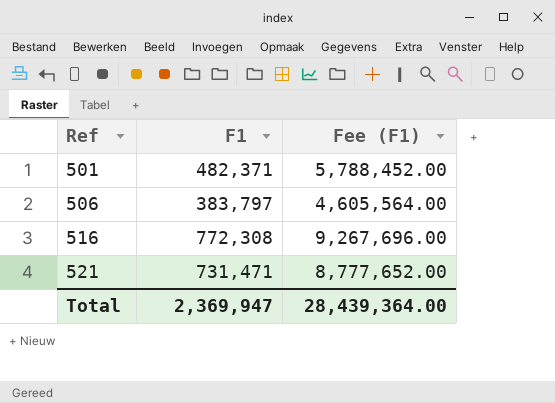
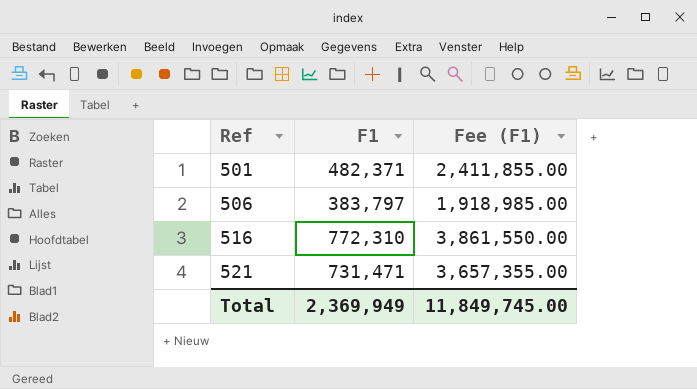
column Fee (F1) | formula: [F1] * 12 -> [F1] * 5
516 | F1: 772,308 -> 772,310
Total | F1: 2,369,947 -> 2,369,949
Total | Fee (F1): 28,439,364.00 -> 11,849,745.00

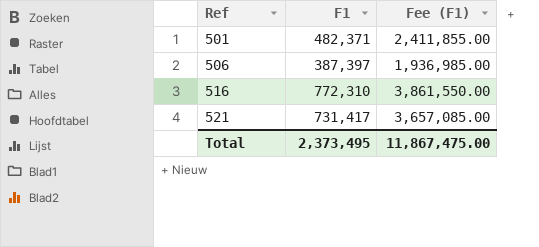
506 | F1: 383,797 -> 387,397
506 | Fee (F1): 1,918,985.00 -> 1,936,985.00
521 | F1: 731,471 -> 731,417
521 | Fee (F1): 3,657,355.00 -> 3,657,085.00
Total | F1: 2,369,949 -> 2,373,495
Total | Fee (F1): 11,849,745.00 -> 11,867,475.00

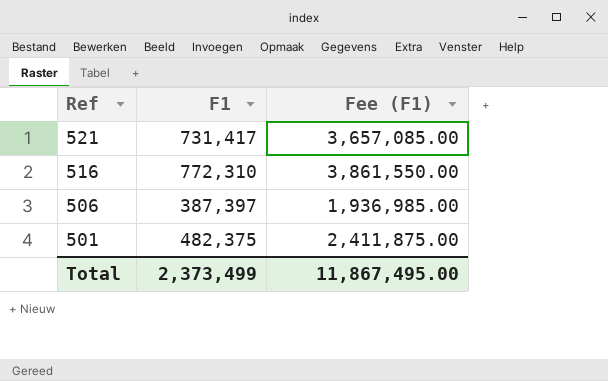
row order: Ref ascending -> Ref descending
501 | F1: 482,371 -> 482,375
501 | Fee (F1): 2,411,855.00 -> 2,411,875.00
Total | F1: 2,373,495 -> 2,373,499
Total | Fee (F1): 11,867,475.00 -> 11,867,495.00

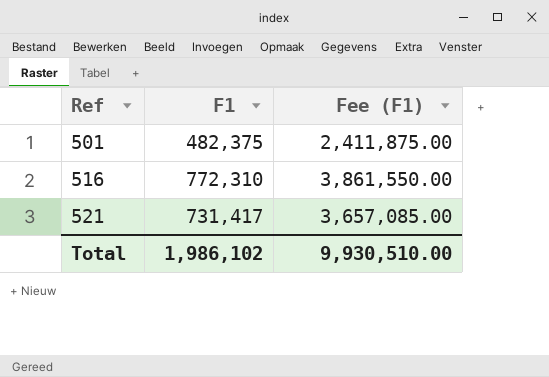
row order: Ref descending -> Ref ascending
row 506: 387,397 | 1,936,985.00 -> none
Total | F1: 2,373,499 -> 1,986,102
Total | Fee (F1): 11,867,495.00 -> 9,930,510.00

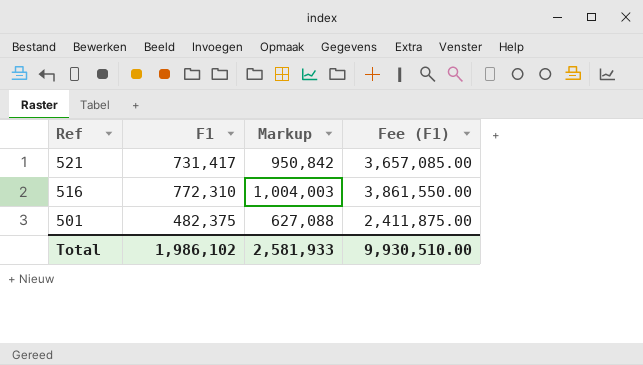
row order: Ref ascending -> Ref descending
column Markup | formula: none -> [F1] * 1.3

